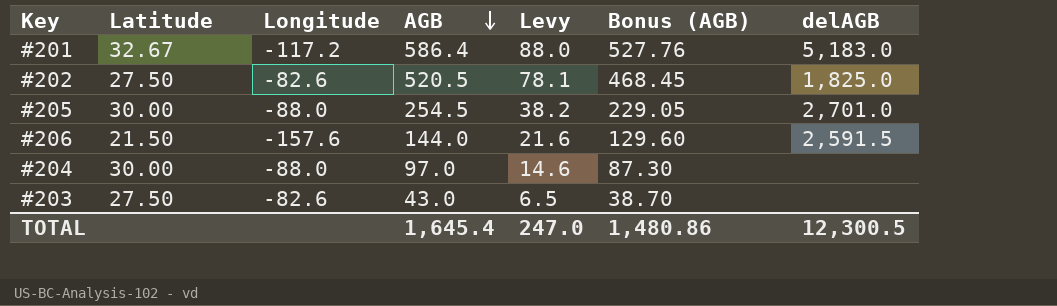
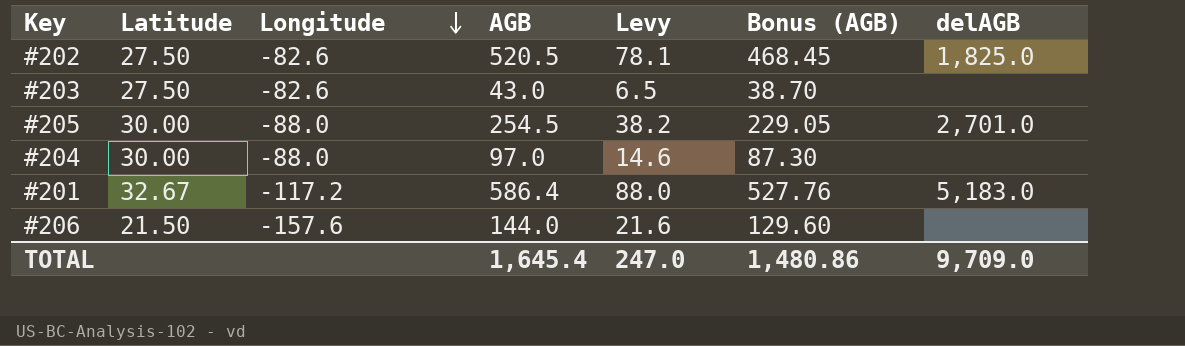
row order: AGB descending -> Longitude descending
#206 | delAGB: 2,591.5 -> none
TOTAL | delAGB: 12,300.5 -> 9,709.0

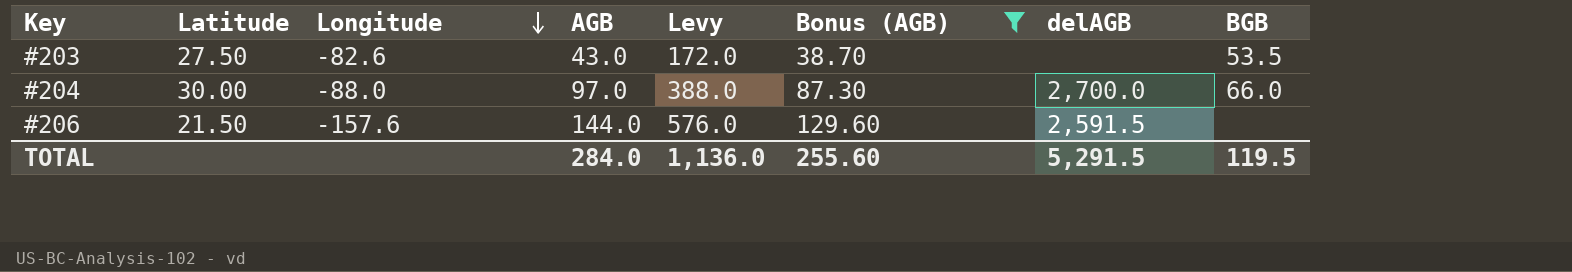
filter: none -> Bonus (AGB) <= 129.60
column Levy | formula: [AGB] * 0.15 -> [AGB] * 4
column BGB | position: none -> 8
#204 | delAGB: none -> 2,700.0
#206 | delAGB: none -> 2,591.5
TOTAL | AGB: 1,645.4 -> 284.0
TOTAL | Levy: 247.0 -> 1,136.0
TOTAL | Bonus (AGB): 1,480.86 -> 255.60
TOTAL | delAGB: 9,709.0 -> 5,291.5

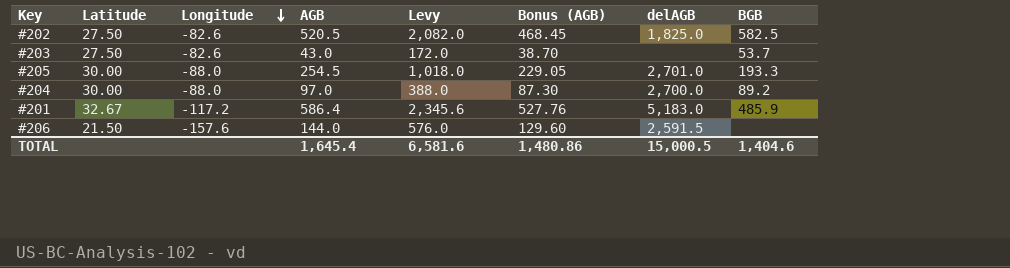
filter: Bonus (AGB) <= 129.60 -> none
#203 | BGB: 53.5 -> 53.7
#204 | BGB: 66.0 -> 89.2
TOTAL | AGB: 284.0 -> 1,645.4
TOTAL | Levy: 1,136.0 -> 6,581.6
TOTAL | Bonus (AGB): 255.60 -> 1,480.86
TOTAL | delAGB: 5,291.5 -> 15,000.5
TOTAL | BGB: 119.5 -> 1,404.6

